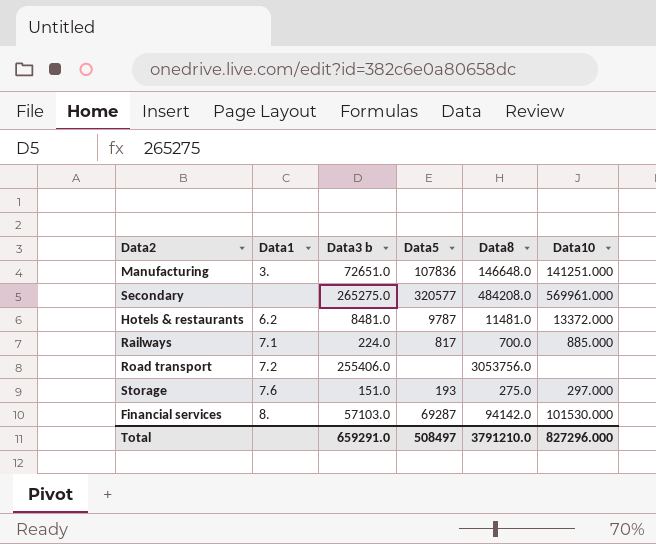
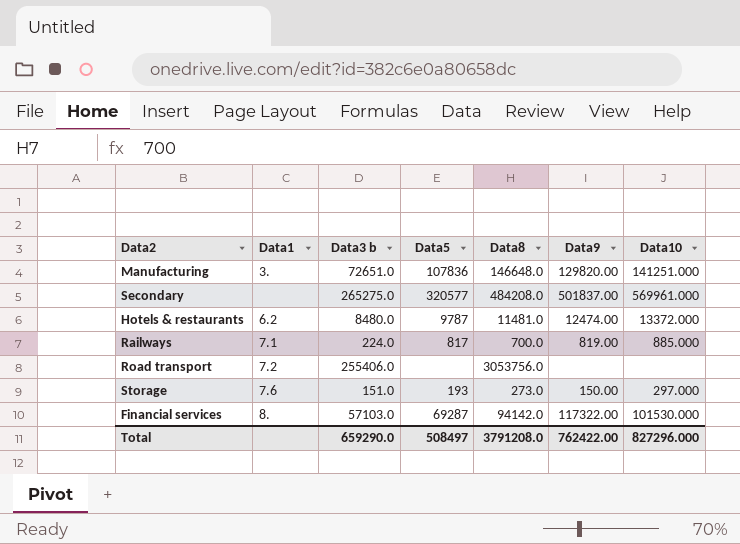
column Data9 | position: none -> 6
Hotels & restaurants | Data3 b: 8481.0 -> 8480.0
Storage | Data8: 275.0 -> 273.0
Total | Data3 b: 659291.0 -> 659290.0
Total | Data8: 3791210.0 -> 3791208.0

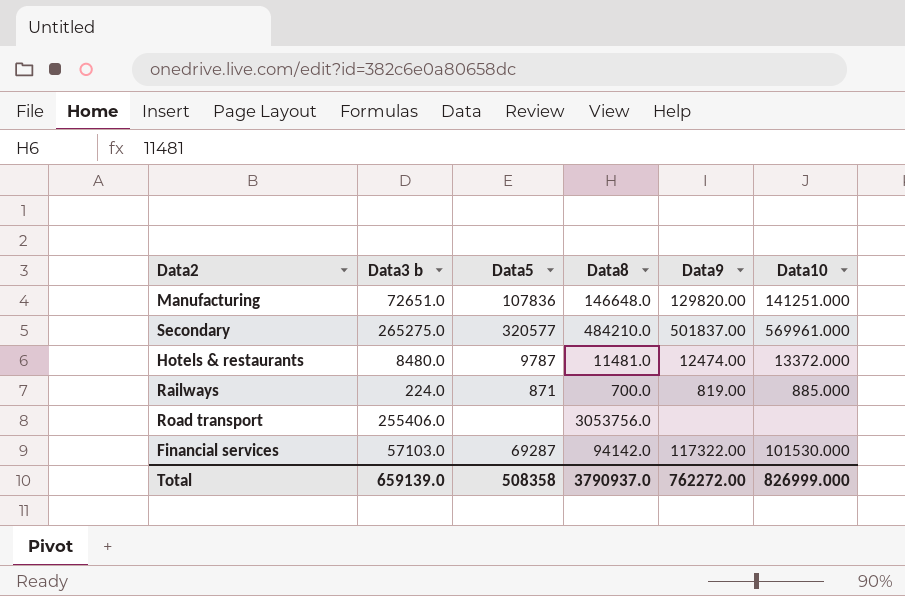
column Data1 | position: 2 -> none
row Storage: 7.6 | 151.0 | 193 | 273.0 | 150.00 | 297.000 -> none
Secondary | Data8: 484208.0 -> 484210.0
Railways | Data5: 817 -> 871
Total | Data3 b: 659290.0 -> 659139.0
Total | Data5: 508497 -> 508358
Total | Data8: 3791208.0 -> 3790937.0
Total | Data9: 762422.00 -> 762272.00
Total | Data10: 827296.000 -> 826999.000

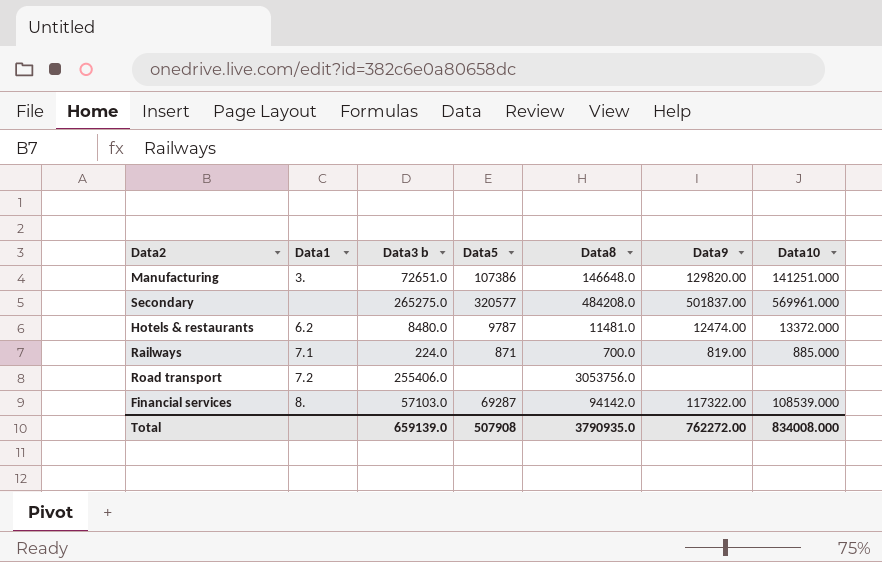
column Data1 | position: none -> 2
Manufacturing | Data5: 107836 -> 107386
Secondary | Data8: 484210.0 -> 484208.0
Financial services | Data10: 101530.000 -> 108539.000
Total | Data5: 508358 -> 507908
Total | Data8: 3790937.0 -> 3790935.0
Total | Data10: 826999.000 -> 834008.000

